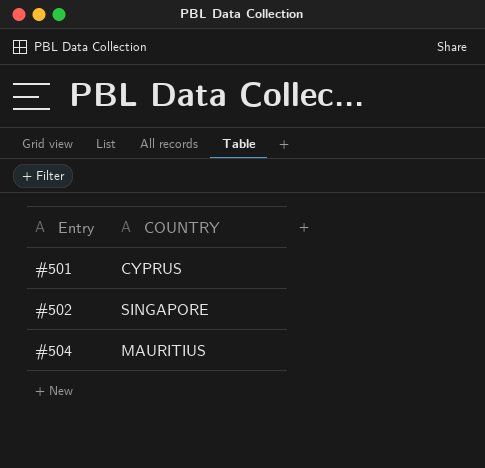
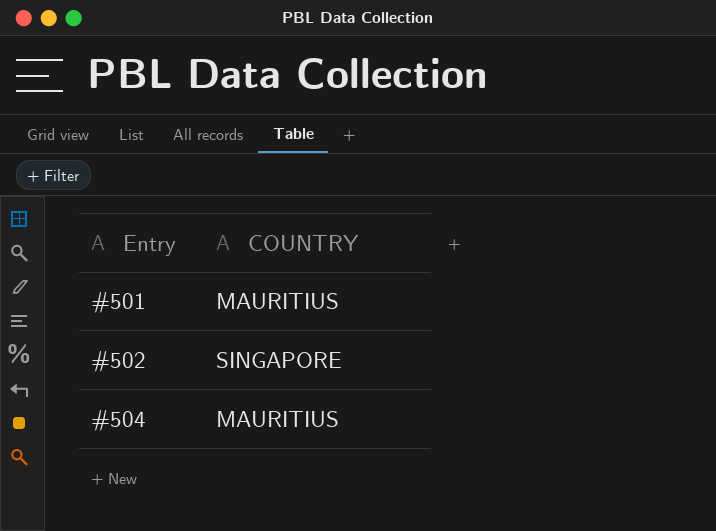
#501 | COUNTRY: CYPRUS -> MAURITIUS

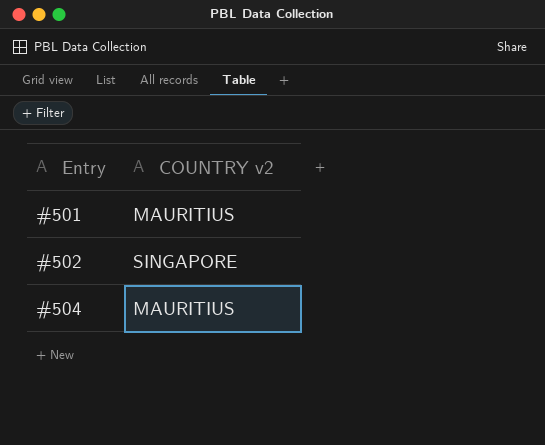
column name: COUNTRY -> COUNTRY v2

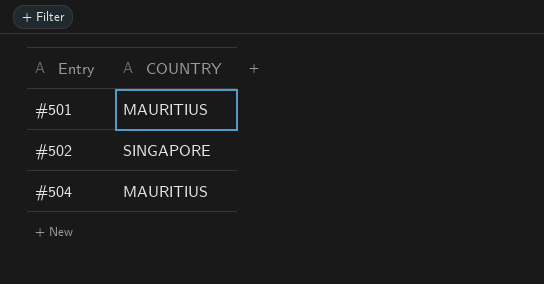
column name: COUNTRY v2 -> COUNTRY

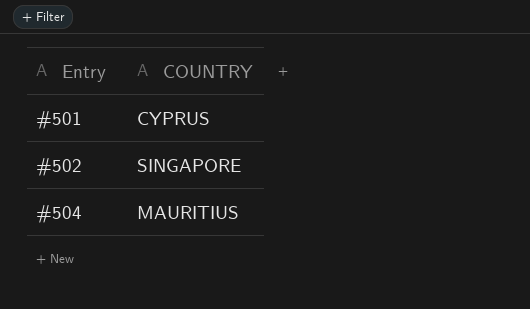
#501 | COUNTRY: MAURITIUS -> CYPRUS

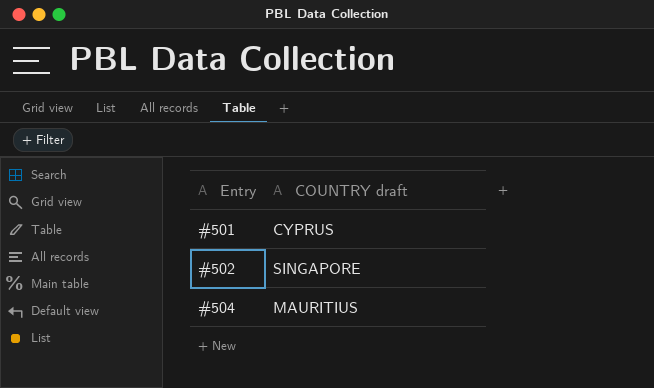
column name: COUNTRY -> COUNTRY draft

